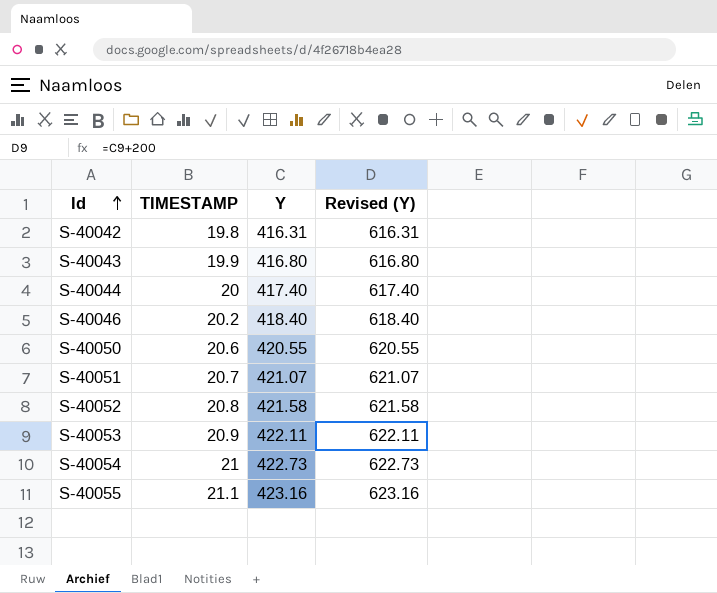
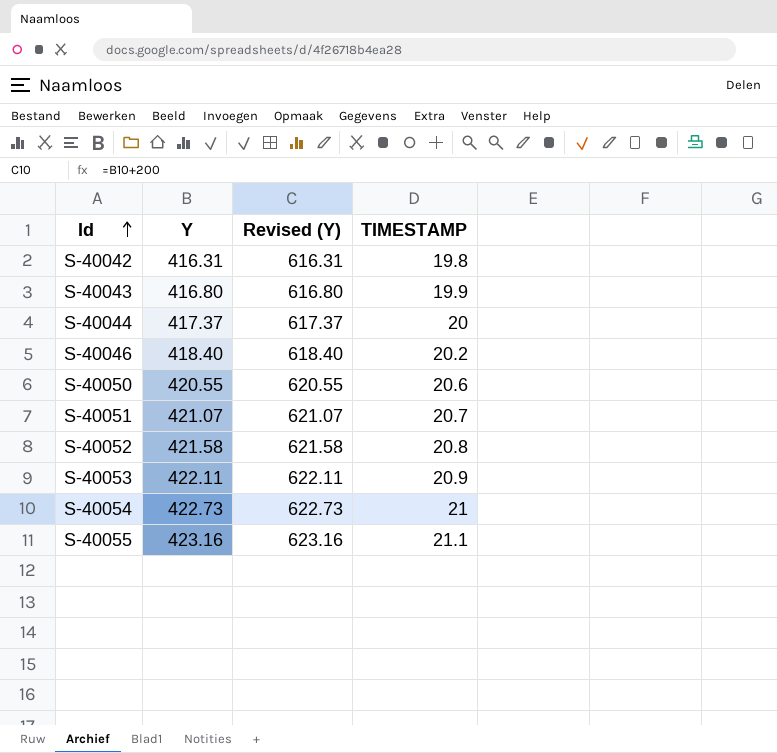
column TIMESTAMP | position: 2 -> 4
S-40044 | Y: 417.40 -> 417.37
S-40044 | Revised (Y): 617.40 -> 617.37

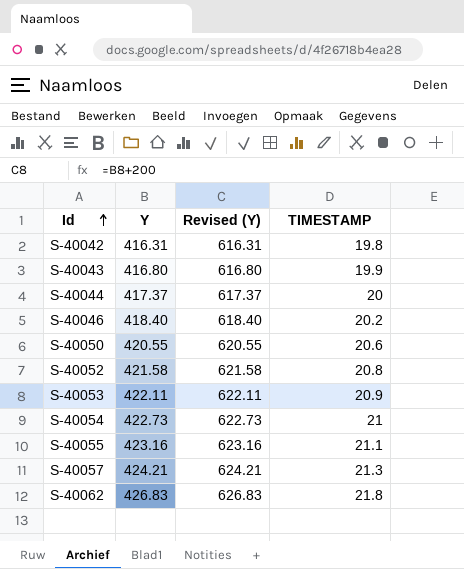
row S-40051: 421.07 | 621.07 | 20.7 -> none
row S-40057: none -> 424.21 | 624.21 | 21.3
row S-40062: none -> 426.83 | 626.83 | 21.8

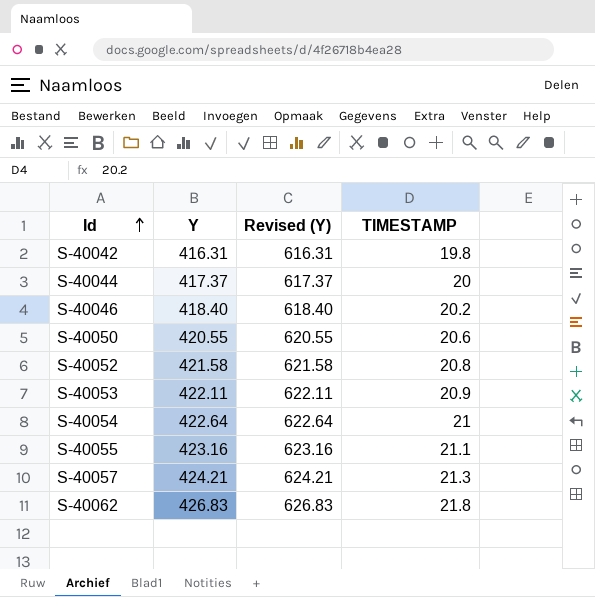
row S-40043: 416.80 | 616.80 | 19.9 -> none
S-40054 | Y: 422.73 -> 422.64
S-40054 | Revised (Y): 622.73 -> 622.64

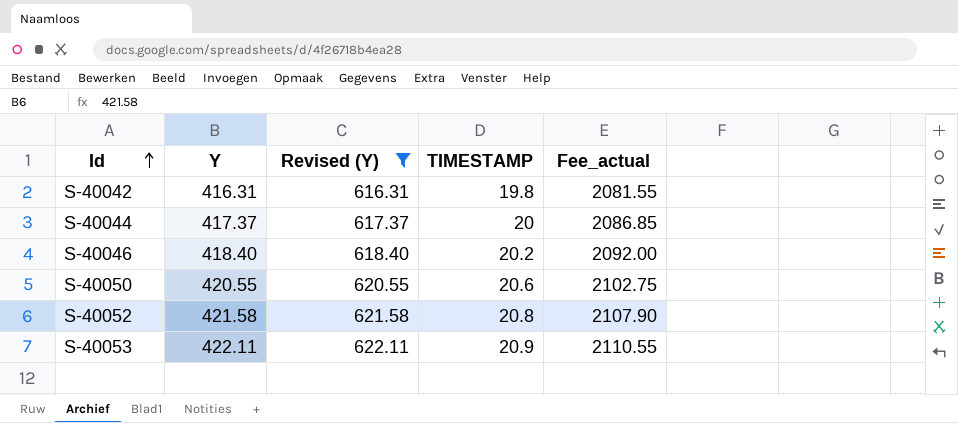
filter: none -> Revised (Y) <= 622.11
column Fee_actual | formula: none -> [Y] * 5

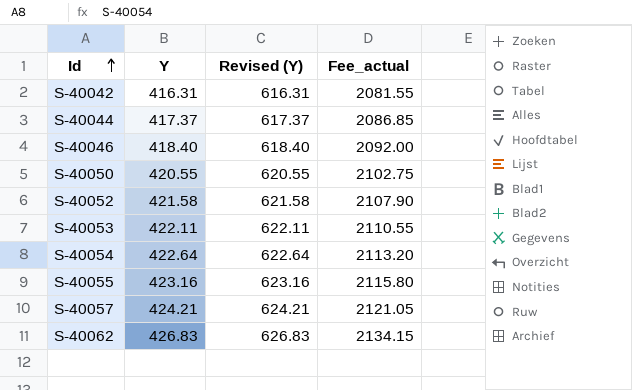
filter: Revised (Y) <= 622.11 -> none
column TIMESTAMP | position: 4 -> none

